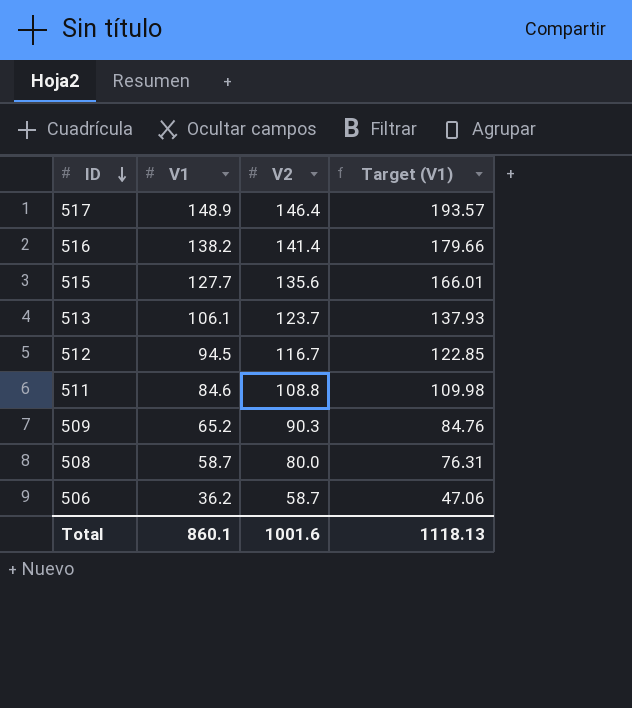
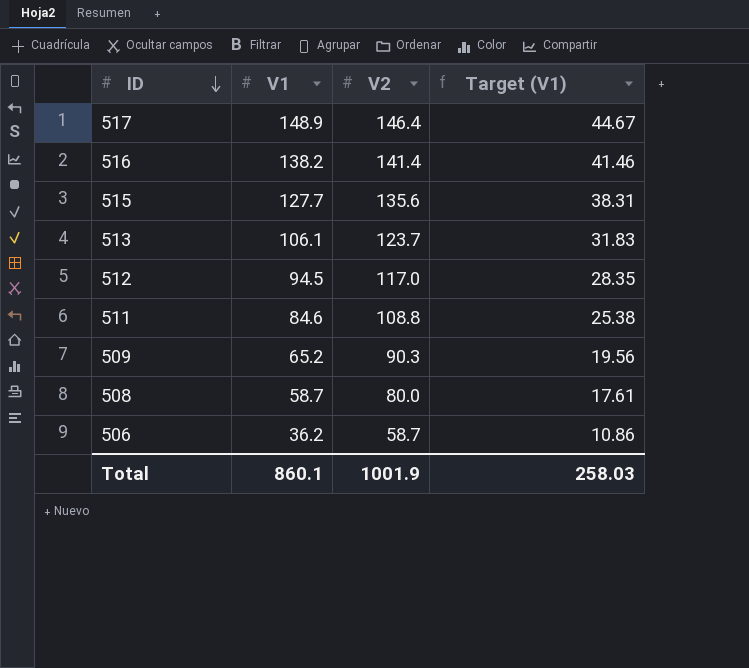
column Target (V1) | formula: [V1] * 1.3 -> [V1] * 0.3
512 | V2: 116.7 -> 117.0
Total | V2: 1001.6 -> 1001.9
Total | Target (V1): 1118.13 -> 258.03

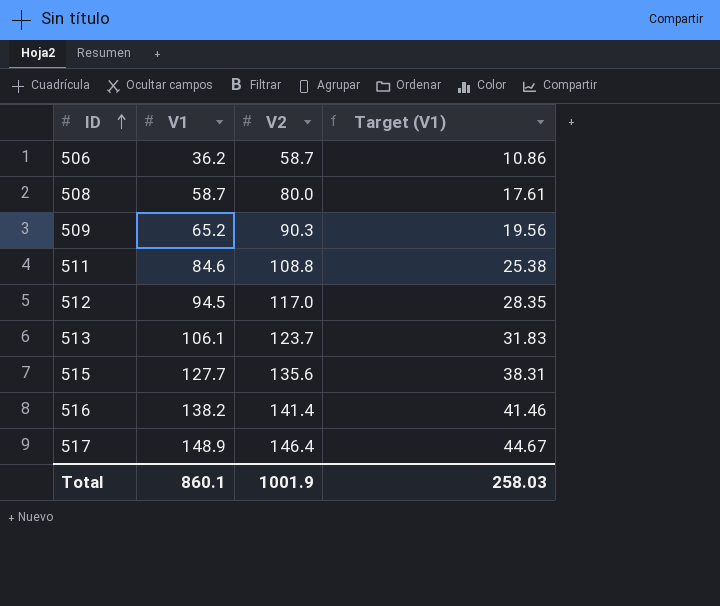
row order: ID descending -> ID ascending

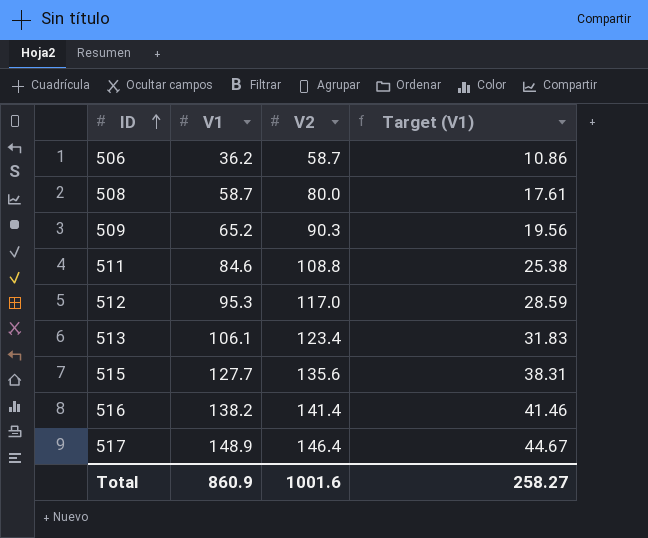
512 | V1: 94.5 -> 95.3
512 | Target (V1): 28.35 -> 28.59
513 | V2: 123.7 -> 123.4
Total | V1: 860.1 -> 860.9
Total | V2: 1001.9 -> 1001.6
Total | Target (V1): 258.03 -> 258.27

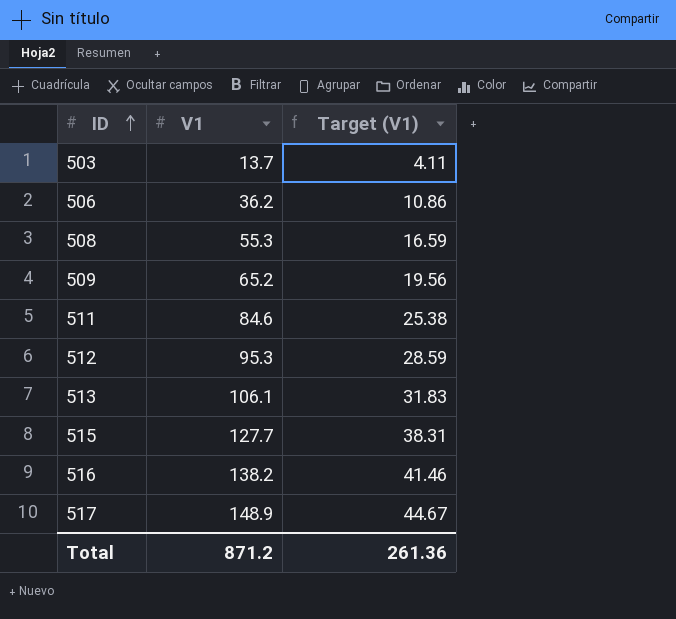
column V2 | position: 3 -> none
row 503: none -> 13.7 | 4.11
508 | V1: 58.7 -> 55.3
508 | Target (V1): 17.61 -> 16.59
Total | V1: 860.9 -> 871.2
Total | Target (V1): 258.27 -> 261.36

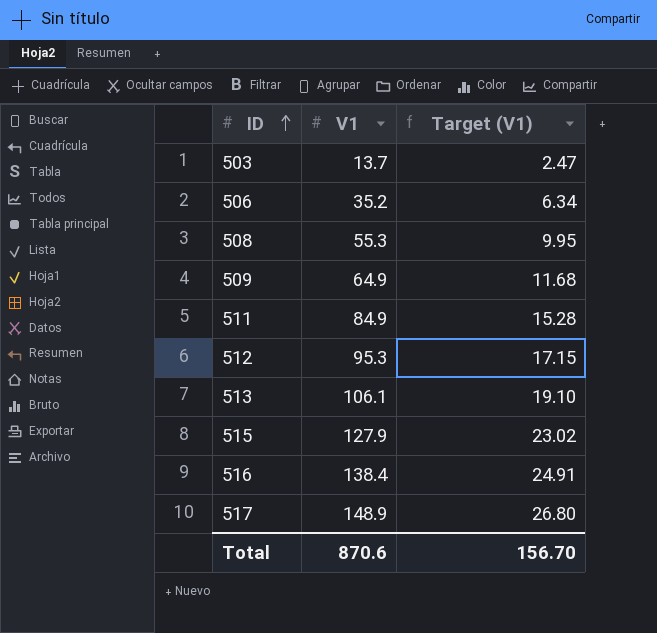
column Target (V1) | formula: [V1] * 0.3 -> [V1] * 0.18
506 | V1: 36.2 -> 35.2
509 | V1: 65.2 -> 64.9
511 | V1: 84.6 -> 84.9
515 | V1: 127.7 -> 127.9
516 | V1: 138.2 -> 138.4
Total | V1: 871.2 -> 870.6
Total | Target (V1): 261.36 -> 156.70

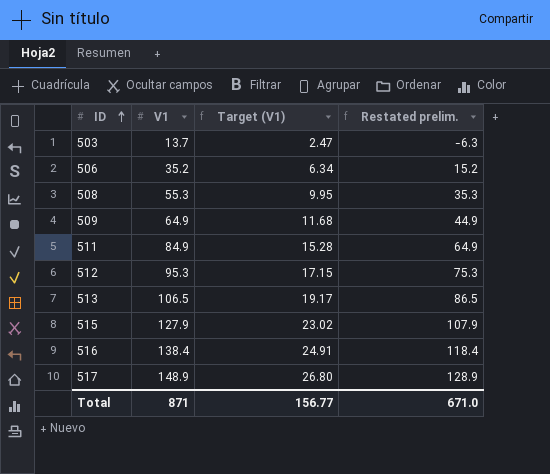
column Restated prelim. | formula: none -> [V1] - 20
513 | V1: 106.1 -> 106.5
513 | Target (V1): 19.10 -> 19.17
Total | V1: 870.6 -> 871
Total | Target (V1): 156.70 -> 156.77

